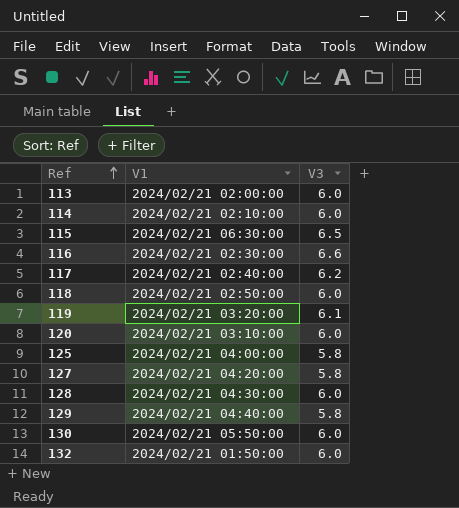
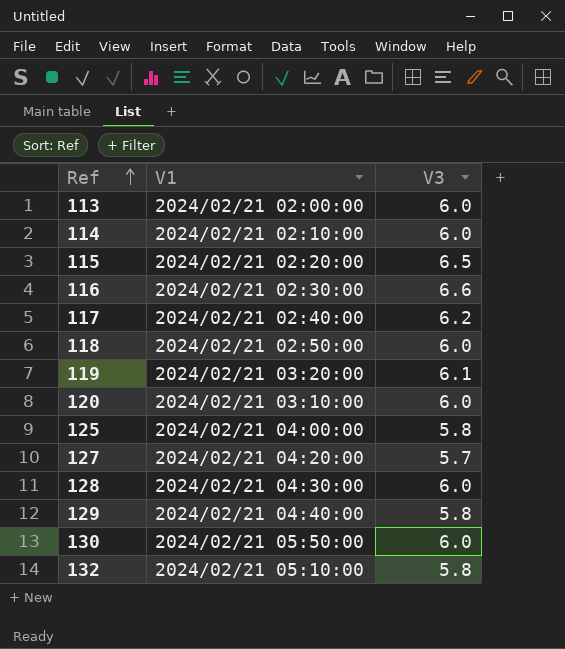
115 | V1: 2024/02/21 06:30:00 -> 2024/02/21 02:20:00
127 | V3: 5.8 -> 5.7
132 | V1: 2024/02/21 01:50:00 -> 2024/02/21 05:10:00
132 | V3: 6.0 -> 5.8

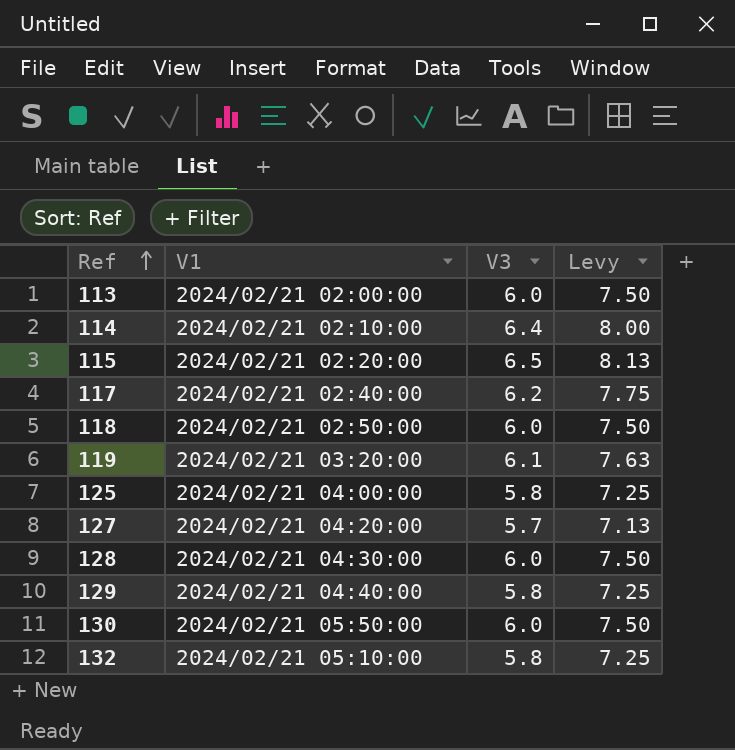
column Levy | formula: none -> [V3] * 1.25
row 116: 2024/02/21 02:30:00 | 6.6 -> none
row 120: 2024/02/21 03:10:00 | 6.0 -> none
114 | V3: 6.0 -> 6.4

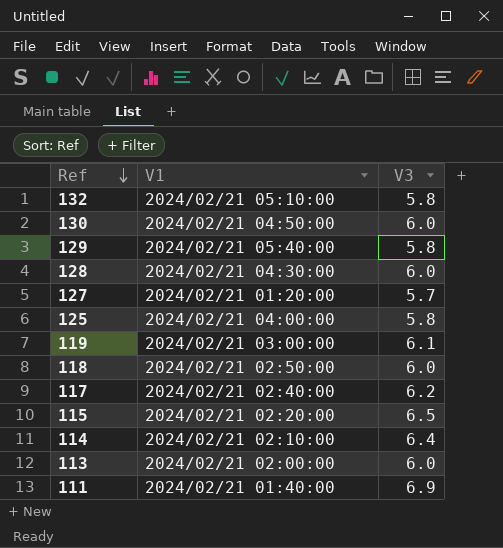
row order: Ref ascending -> Ref descending
column Levy | formula: [V3] * 1.25 -> none
130 | V1: 2024/02/21 05:50:00 -> 2024/02/21 04:50:00
129 | V1: 2024/02/21 04:40:00 -> 2024/02/21 05:40:00
127 | V1: 2024/02/21 04:20:00 -> 2024/02/21 01:20:00
119 | V1: 2024/02/21 03:20:00 -> 2024/02/21 03:00:00
row 111: none -> 2024/02/21 01:40:00 | 6.9

